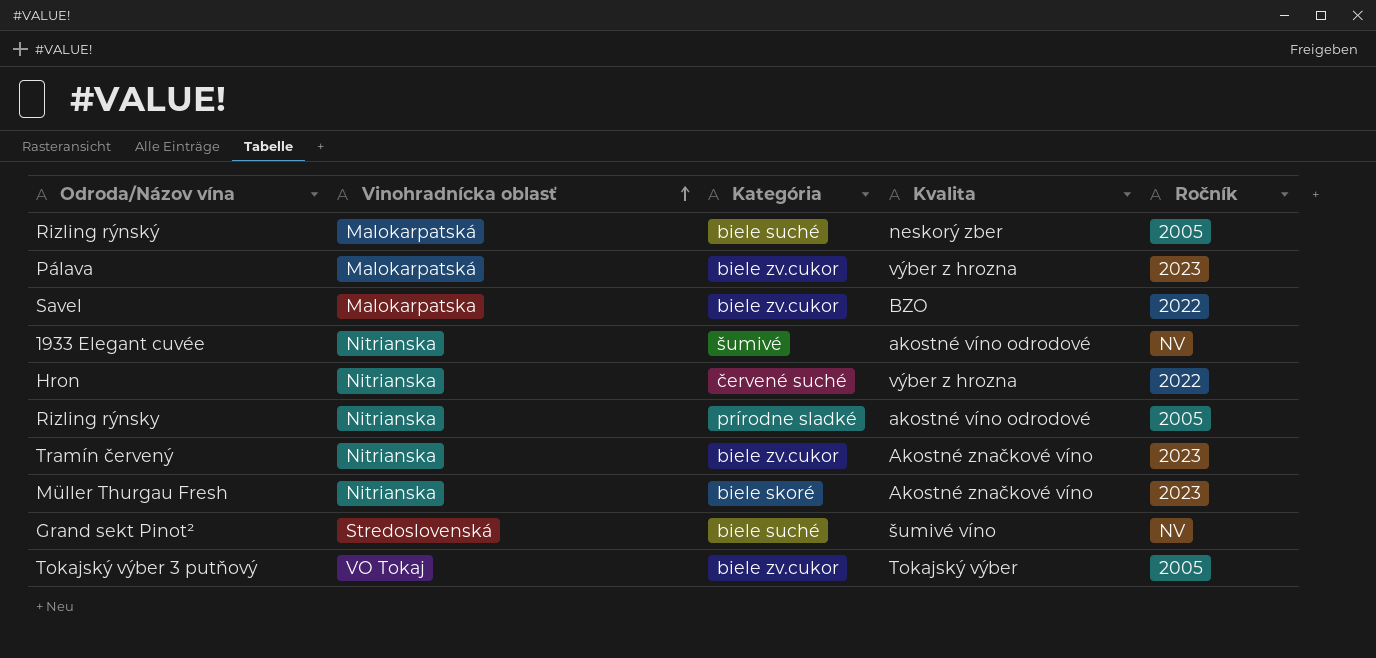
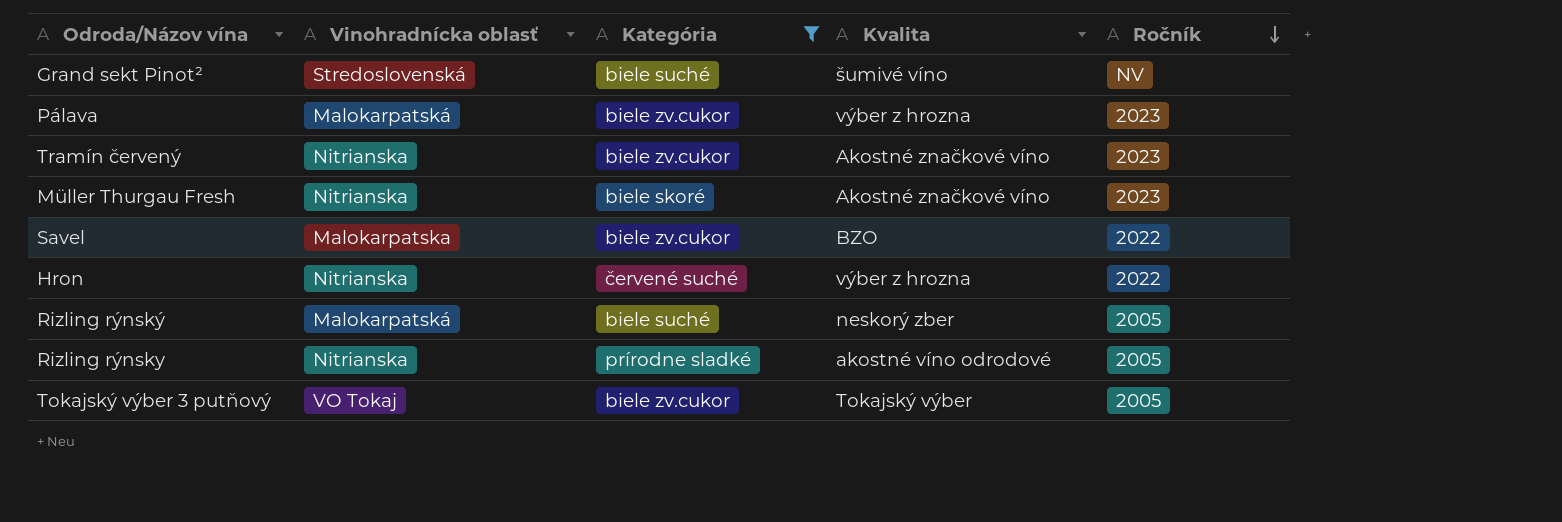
filter: none -> Kategória != šumivé
row order: Vinohradnícka oblasť ascending -> Ročník descending

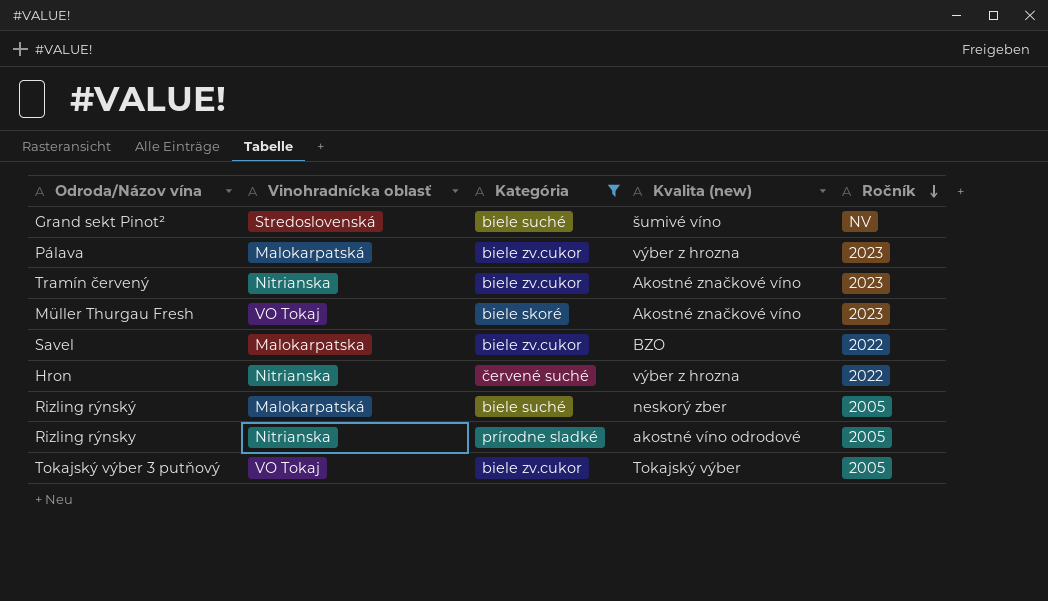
column name: Kvalita -> Kvalita (new)
Müller Thurgau Fresh | Vinohradnícka oblasť: Nitrianska -> VO Tokaj

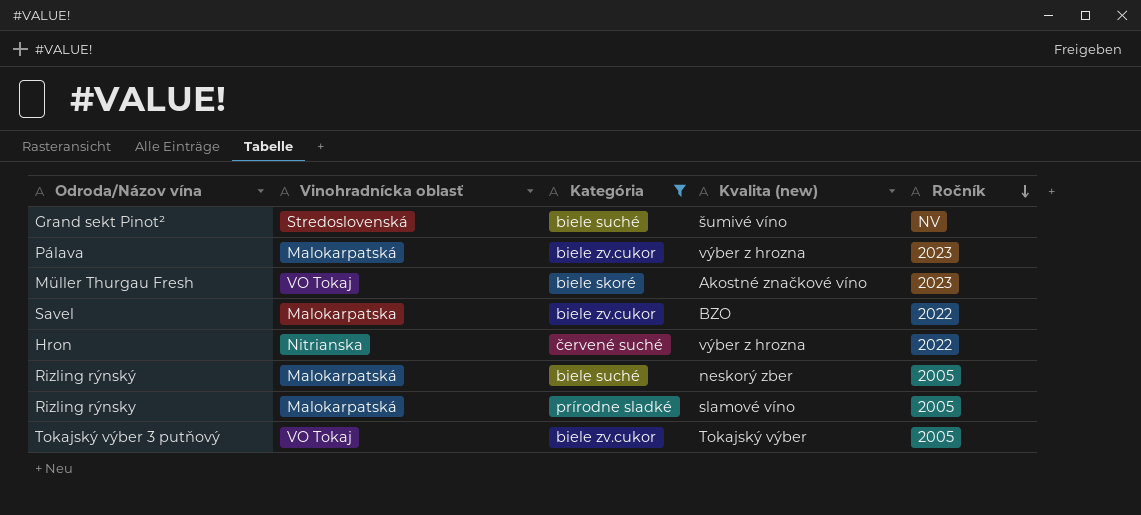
row Tramín červený: Nitrianska | biele zv.cukor | Akostné značkové víno | 2023 -> none
Rizling rýnsky | Vinohradnícka oblasť: Nitrianska -> Malokarpatská
Rizling rýnsky | Kvalita (new): akostné víno odrodové -> slamové víno

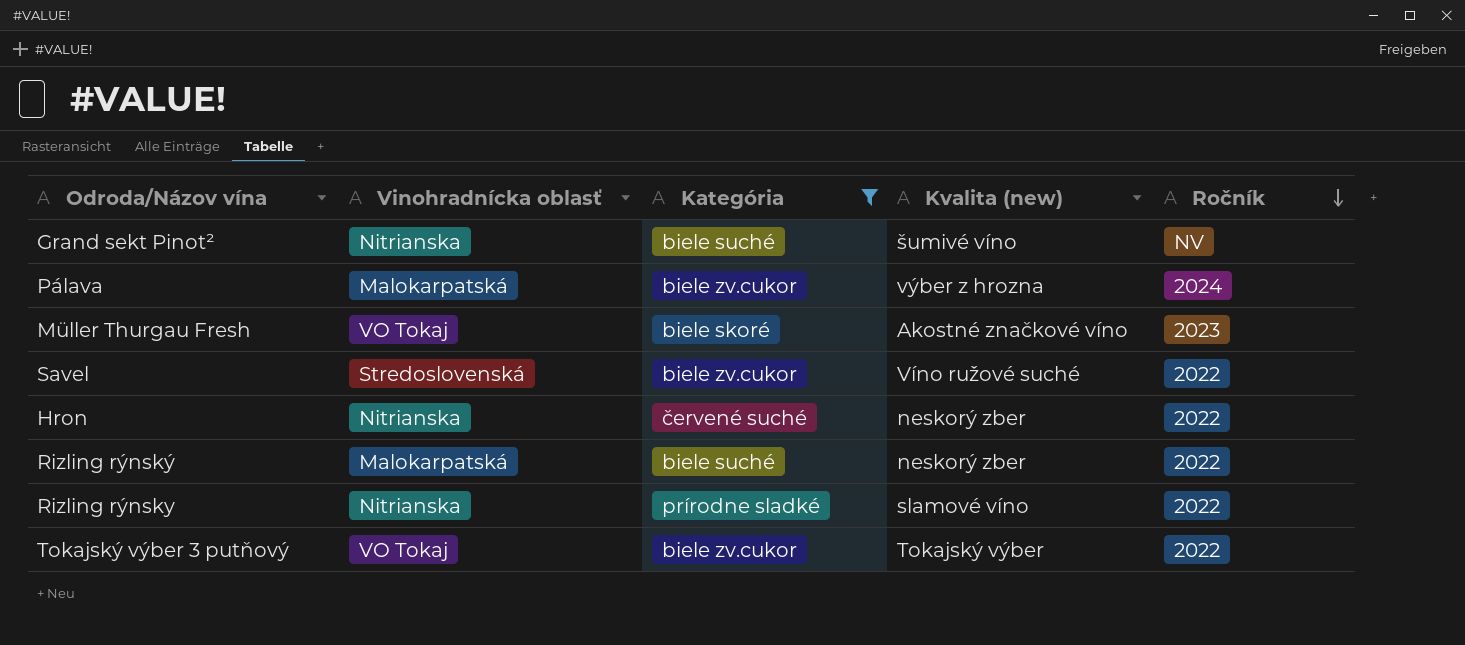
Grand sekt Pinot² | Vinohradnícka oblasť: Stredoslovenská -> Nitrianska
Pálava | Ročník: 2023 -> 2024
Savel | Vinohradnícka oblasť: Malokarpatska -> Stredoslovenská
Savel | Kvalita (new): BZO -> Víno ružové suché
Hron | Kvalita (new): výber z hrozna -> neskorý zber
Rizling rýnský | Ročník: 2005 -> 2022
Rizling rýnsky | Vinohradnícka oblasť: Malokarpatská -> Nitrianska
Rizling rýnsky | Ročník: 2005 -> 2022
Tokajský výber 3 putňový | Ročník: 2005 -> 2022

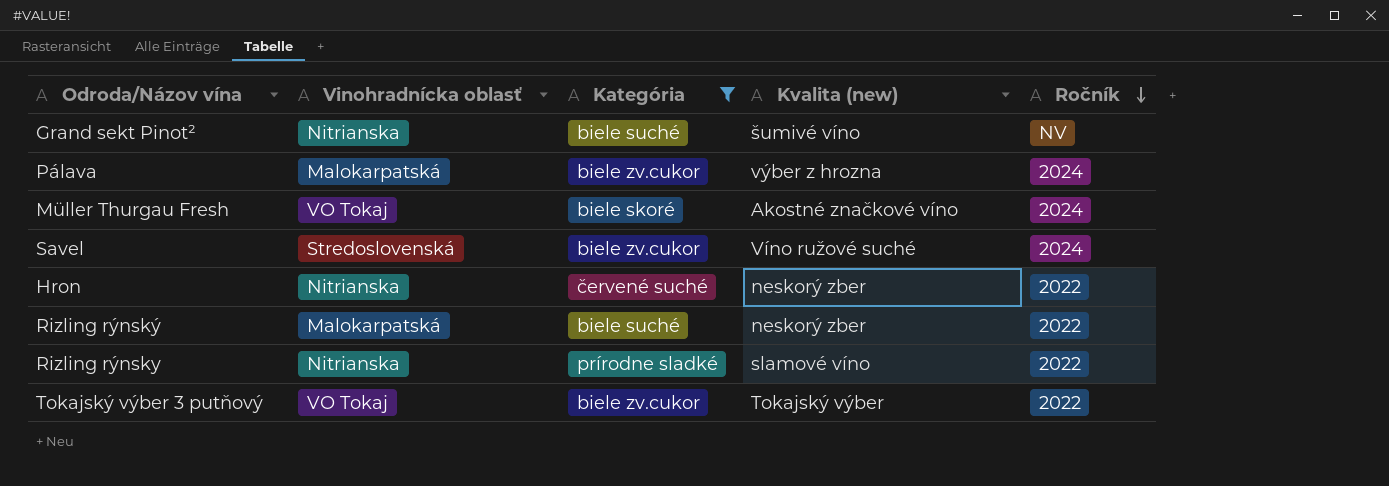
Müller Thurgau Fresh | Ročník: 2023 -> 2024
Savel | Ročník: 2022 -> 2024

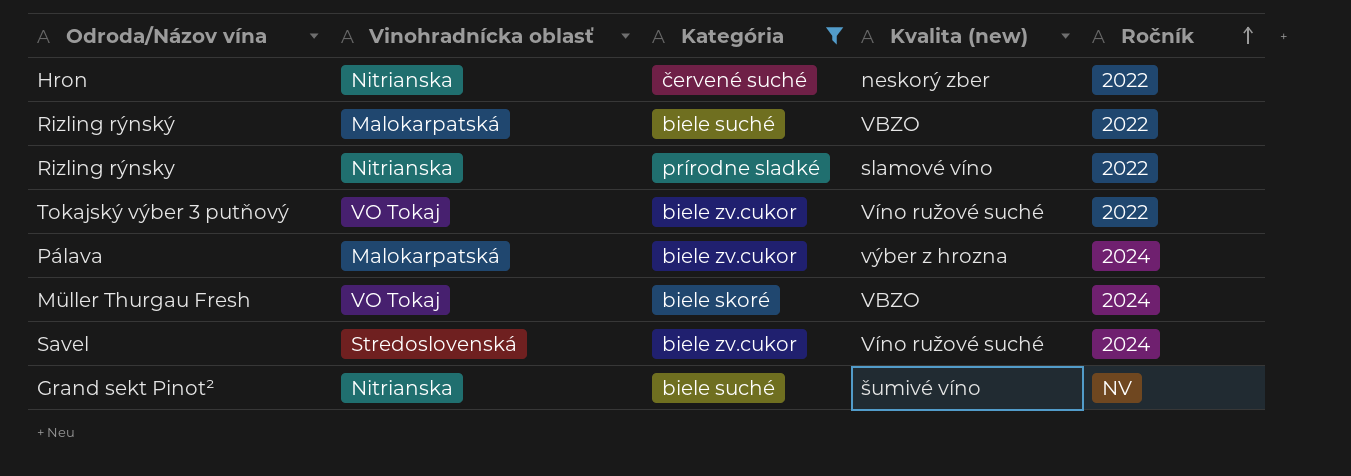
row order: Ročník descending -> Ročník ascending
Rizling rýnský | Kvalita (new): neskorý zber -> VBZO
Tokajský výber 3 putňový | Kvalita (new): Tokajský výber -> Víno ružové suché
Müller Thurgau Fresh | Kvalita (new): Akostné značkové víno -> VBZO

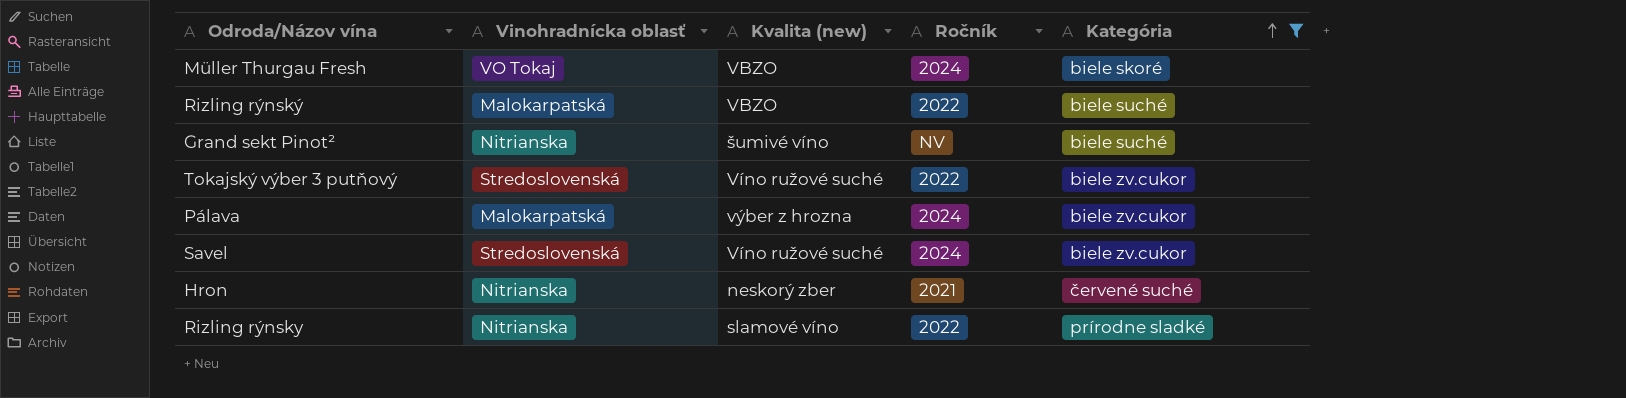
row order: Ročník ascending -> Kategória ascending
column Kategória | position: 3 -> 5
Tokajský výber 3 putňový | Vinohradnícka oblasť: VO Tokaj -> Stredoslovenská
Hron | Ročník: 2022 -> 2021

